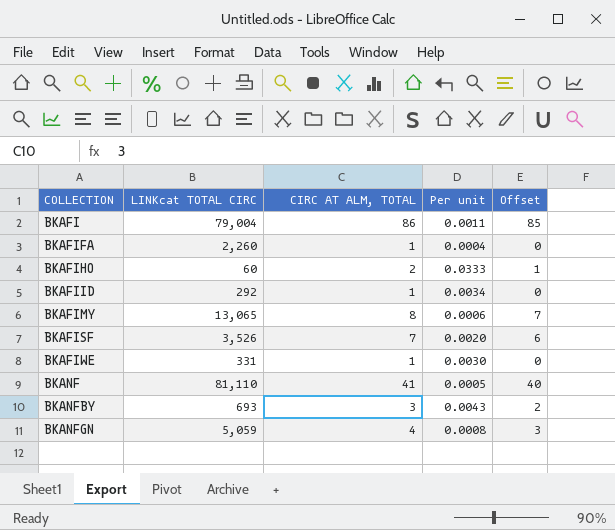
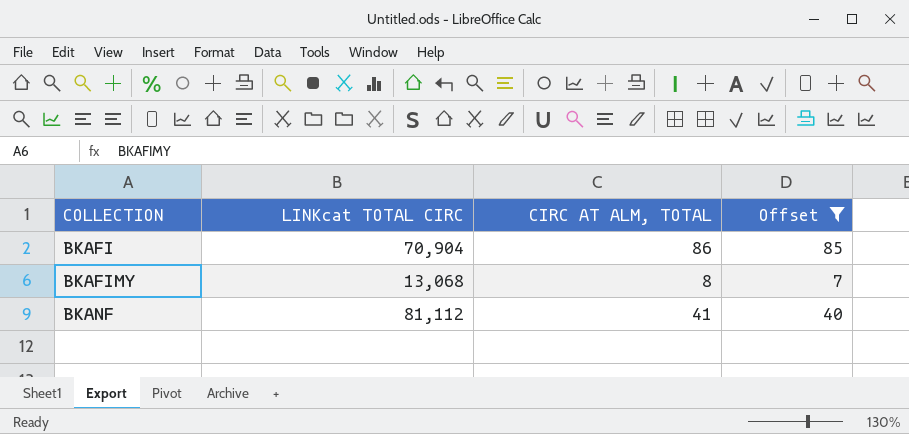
filter: none -> Offset >= 7
column Per unit | formula: [CIRC AT ALM, TOTAL] / [LINKcat TOTAL CIRC] -> none
BKAFI | LINKcat TOTAL CIRC: 79,004 -> 70,904
BKAFIMY | LINKcat TOTAL CIRC: 13,065 -> 13,068
BKANF | LINKcat TOTAL CIRC: 81,110 -> 81,112

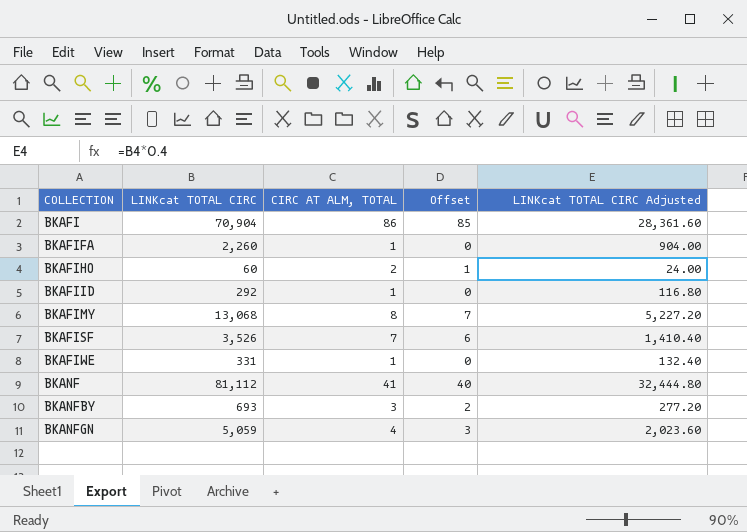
filter: Offset >= 7 -> none
column LINKcat TOTAL CIRC Adjusted | formula: none -> [LINKcat TOTAL CIRC] * 0.4

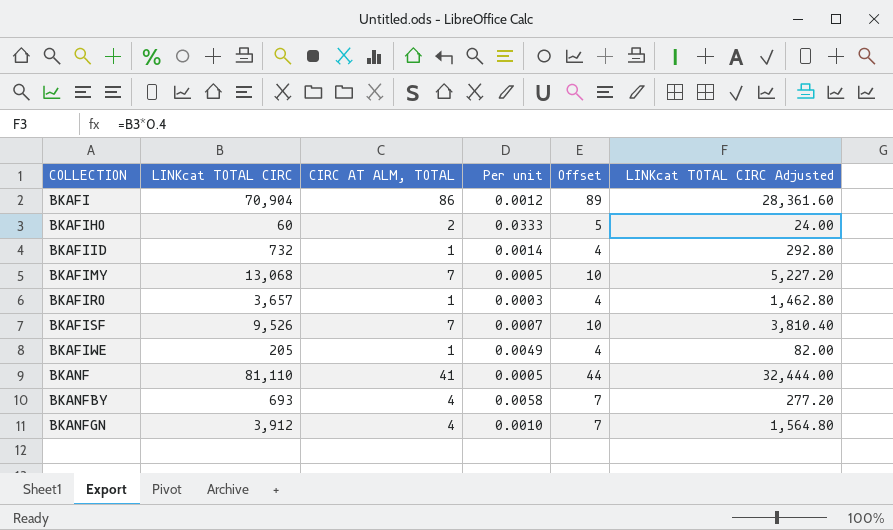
column Per unit | formula: none -> [CIRC AT ALM, TOTAL] / [LINKcat TOTAL CIRC]
column Offset | formula: [CIRC AT ALM, TOTAL] - 1 -> [CIRC AT ALM, TOTAL] + 3
row BKAFIFA: 2,260 | 1 | 0 | 904.00 -> none
BKAFIID | LINKcat TOTAL CIRC: 292 -> 732
BKAFIID | LINKcat TOTAL CIRC Adjusted: 116.80 -> 292.80
BKAFIMY | CIRC AT ALM, TOTAL: 8 -> 7
row BKAFIRO: none -> 3,657 | 1 | 0.0003 | 4 | 1,462.80
BKAFISF | LINKcat TOTAL CIRC: 3,526 -> 9,526
BKAFISF | LINKcat TOTAL CIRC Adjusted: 1,410.40 -> 3,810.40
BKAFIWE | LINKcat TOTAL CIRC: 331 -> 205
BKAFIWE | LINKcat TOTAL CIRC Adjusted: 132.40 -> 82.00
BKANF | LINKcat TOTAL CIRC: 81,112 -> 81,110
BKANF | LINKcat TOTAL CIRC Adjusted: 32,444.80 -> 32,444.00
BKANFBY | CIRC AT ALM, TOTAL: 3 -> 4
BKANFGN | LINKcat TOTAL CIRC: 5,059 -> 3,912
BKANFGN | LINKcat TOTAL CIRC Adjusted: 2,023.60 -> 1,564.80

